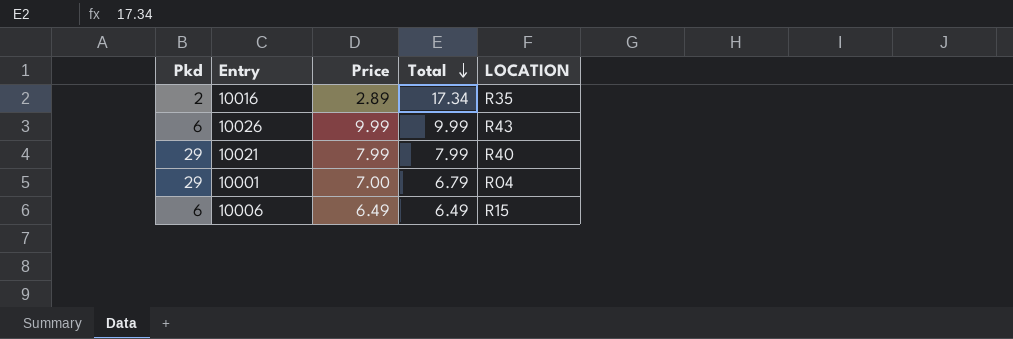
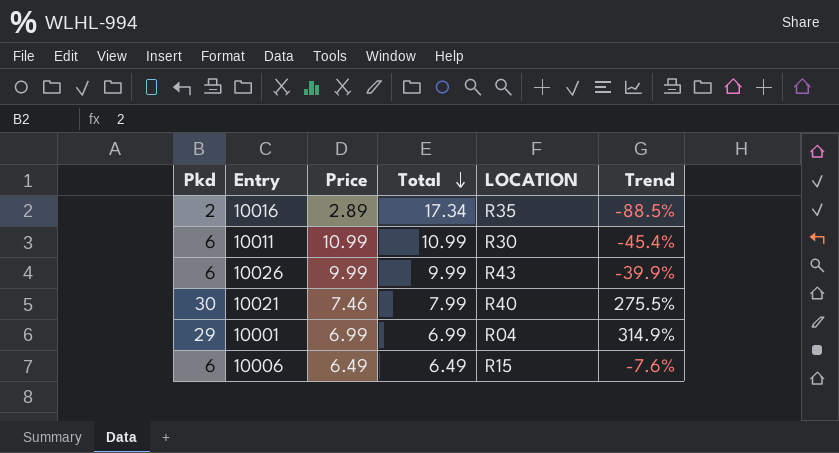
column Trend | formula: none -> ([Pkd] - [Total]) / [Total]
row 10011: none -> 6 | 10.99 | 10.99 | R30 | -45.4%
10021 | Pkd: 29 -> 30
10021 | Price: 7.99 -> 7.46
10001 | Price: 7.00 -> 6.99
10001 | Total: 6.79 -> 6.99

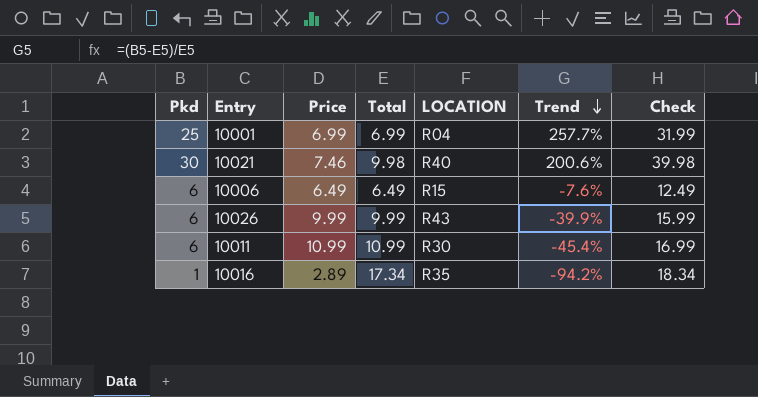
row order: Total descending -> Trend descending
column Check | formula: none -> [Pkd] + [Total]
10001 | Pkd: 29 -> 25
10001 | Trend: 314.9% -> 257.7%
10021 | Total: 7.99 -> 9.98
10021 | Trend: 275.5% -> 200.6%
10016 | Pkd: 2 -> 1
10016 | Trend: -88.5% -> -94.2%

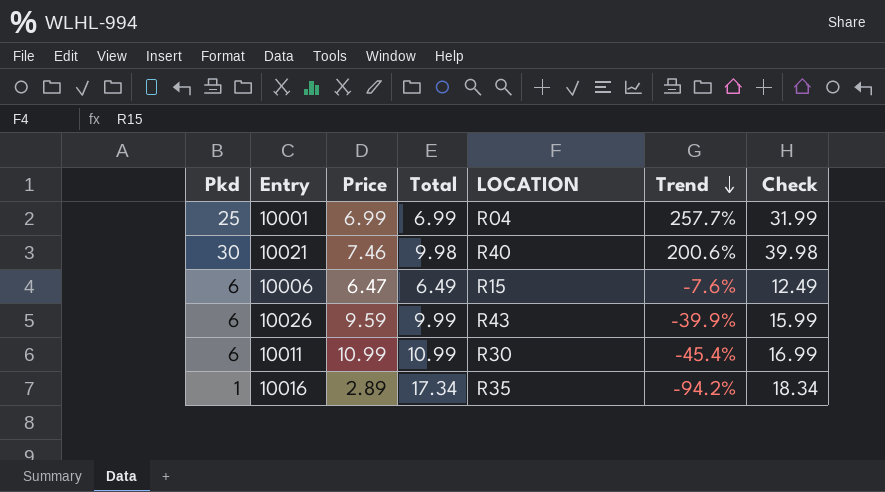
10006 | Price: 6.49 -> 6.47
10026 | Price: 9.99 -> 9.59

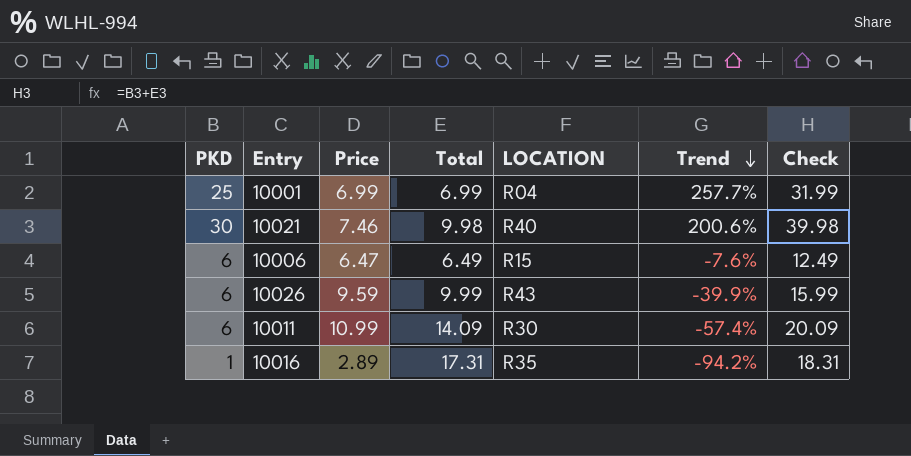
column name: Pkd -> PKD
10011 | Total: 10.99 -> 14.09
10011 | Trend: -45.4% -> -57.4%
10011 | Check: 16.99 -> 20.09
10016 | Total: 17.34 -> 17.31
10016 | Check: 18.34 -> 18.31

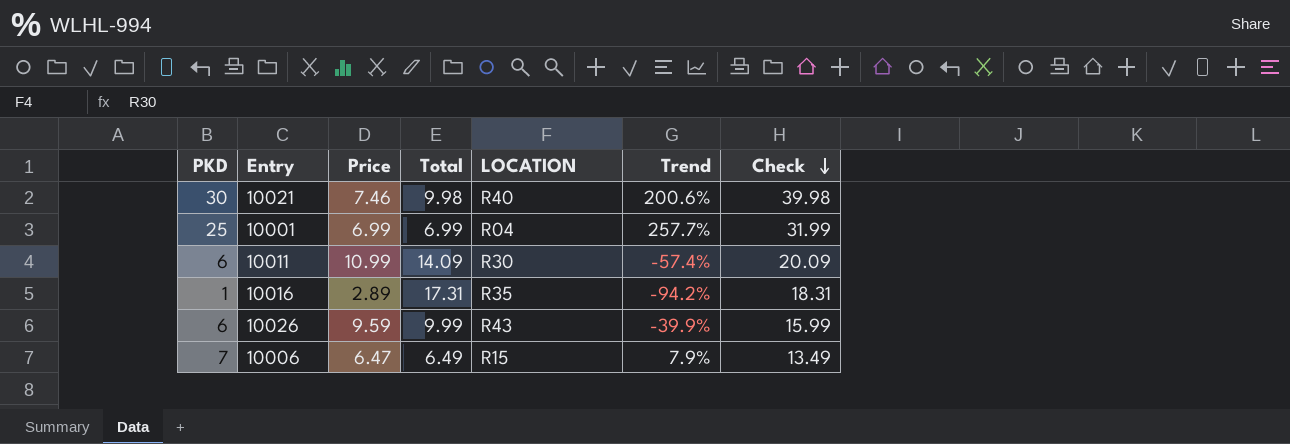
row order: Trend descending -> Check descending
10006 | PKD: 6 -> 7
10006 | Trend: -7.6% -> 7.9%
10006 | Check: 12.49 -> 13.49

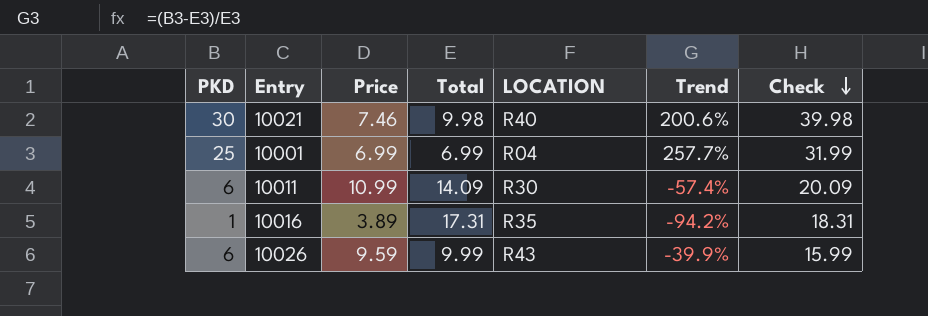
row 10006: 7 | 6.47 | 6.49 | R15 | 7.9% | 13.49 -> none
10016 | Price: 2.89 -> 3.89

